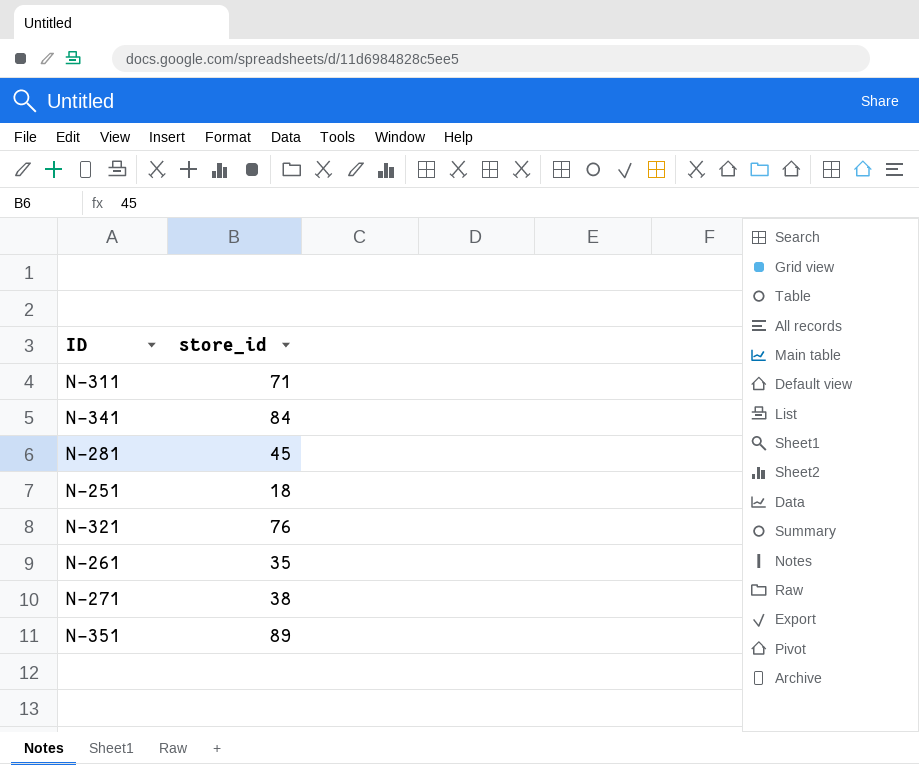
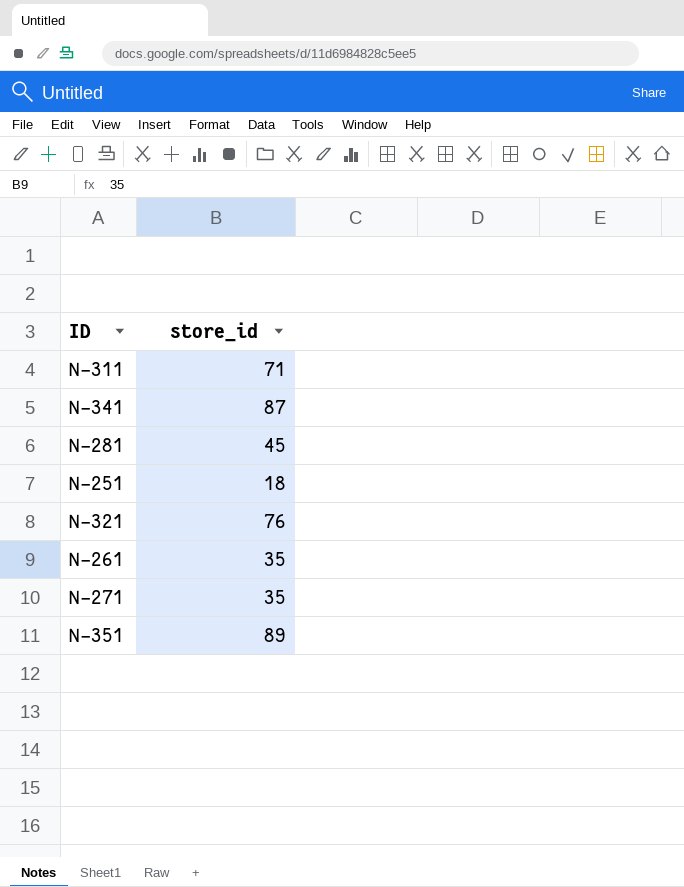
N-341 | store_id: 84 -> 87
N-271 | store_id: 38 -> 35

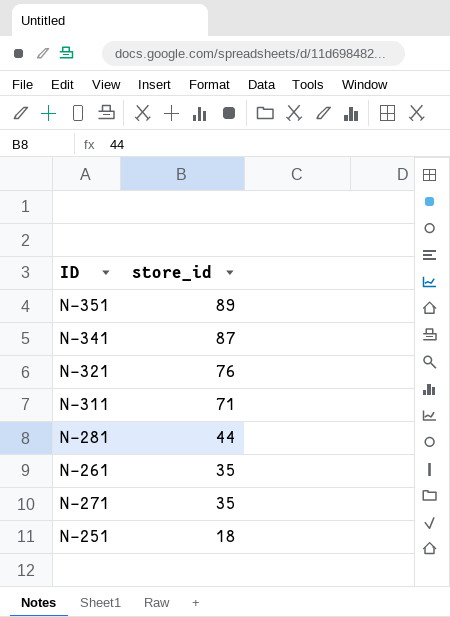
row order: none -> store_id descending
N-281 | store_id: 45 -> 44

